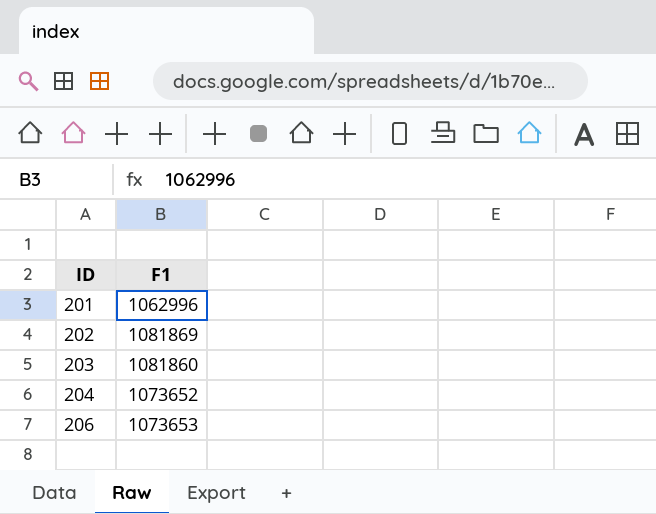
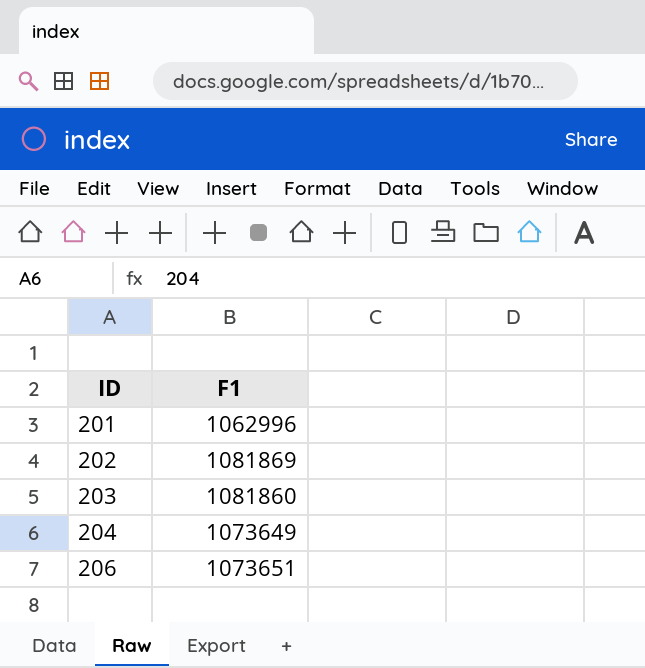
204 | F1: 1073652 -> 1073649
206 | F1: 1073653 -> 1073651

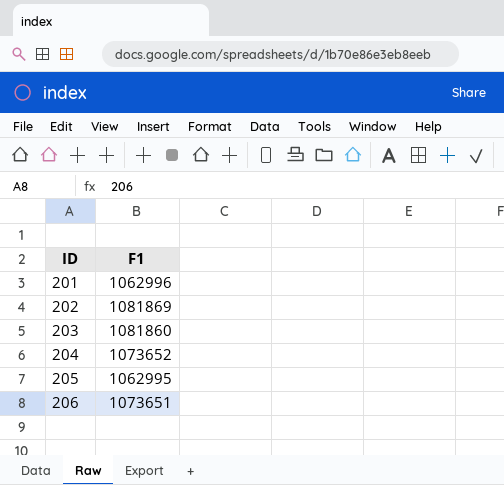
204 | F1: 1073649 -> 1073652
row 205: none -> 1062995

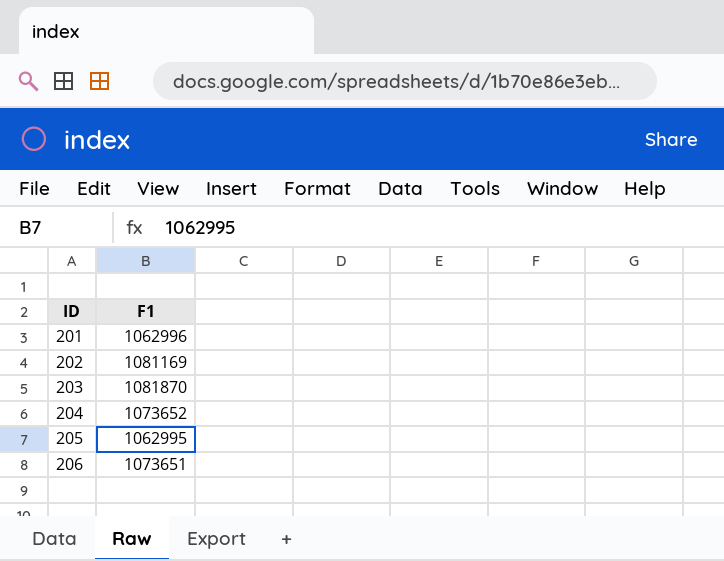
202 | F1: 1081869 -> 1081169
203 | F1: 1081860 -> 1081870

